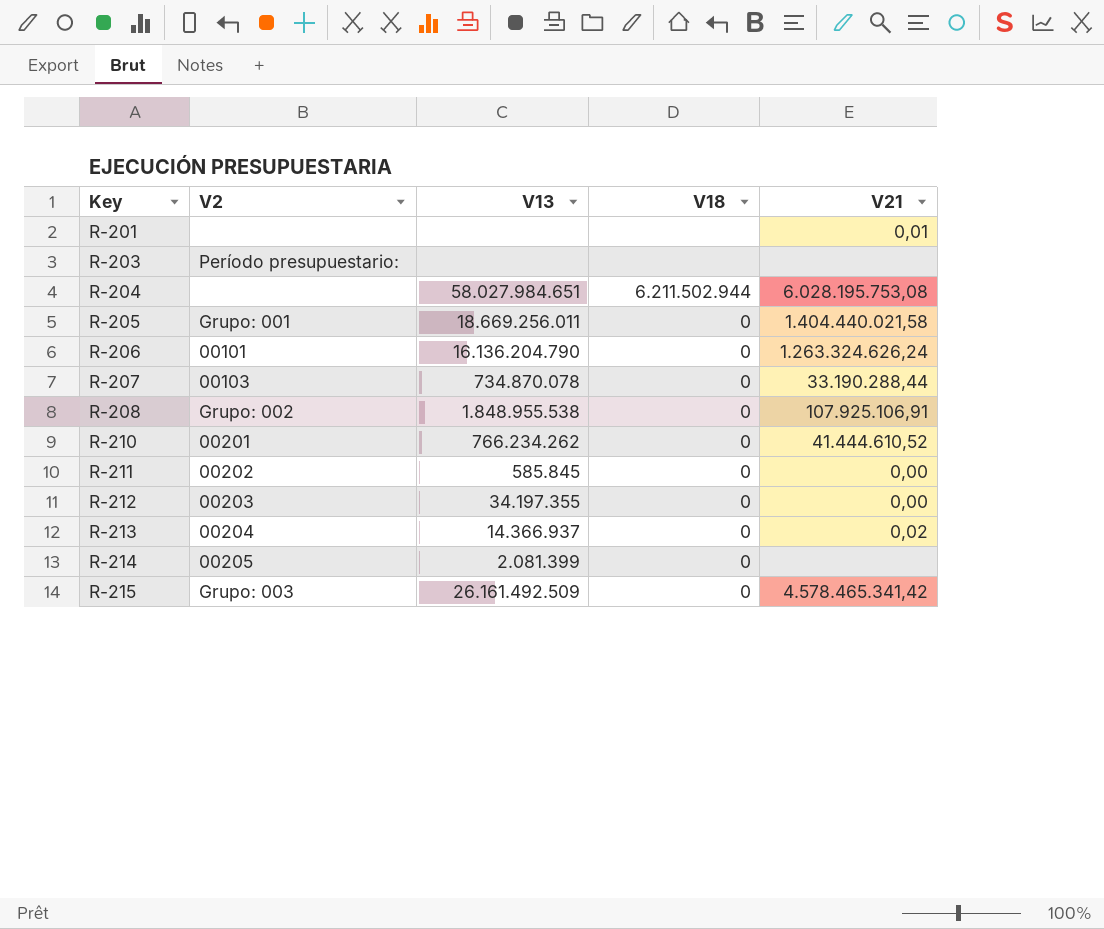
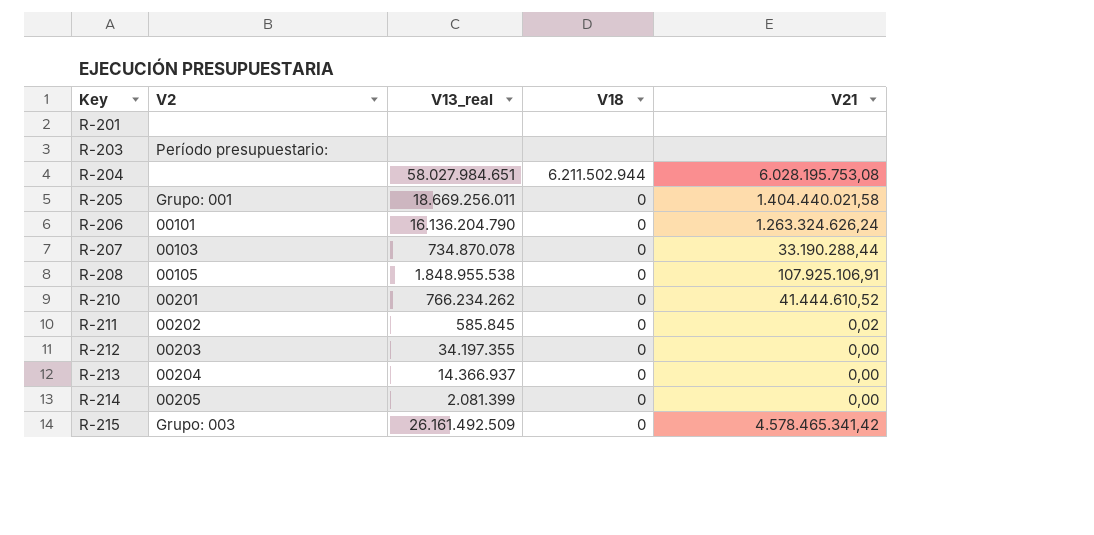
column name: V13 -> V13_real
R-201 | V21: 0,01 -> none
R-208 | V2: Grupo: 002 -> 00105
R-211 | V21: 0,00 -> 0,02
R-213 | V21: 0,02 -> 0,00
R-214 | V21: none -> 0,00

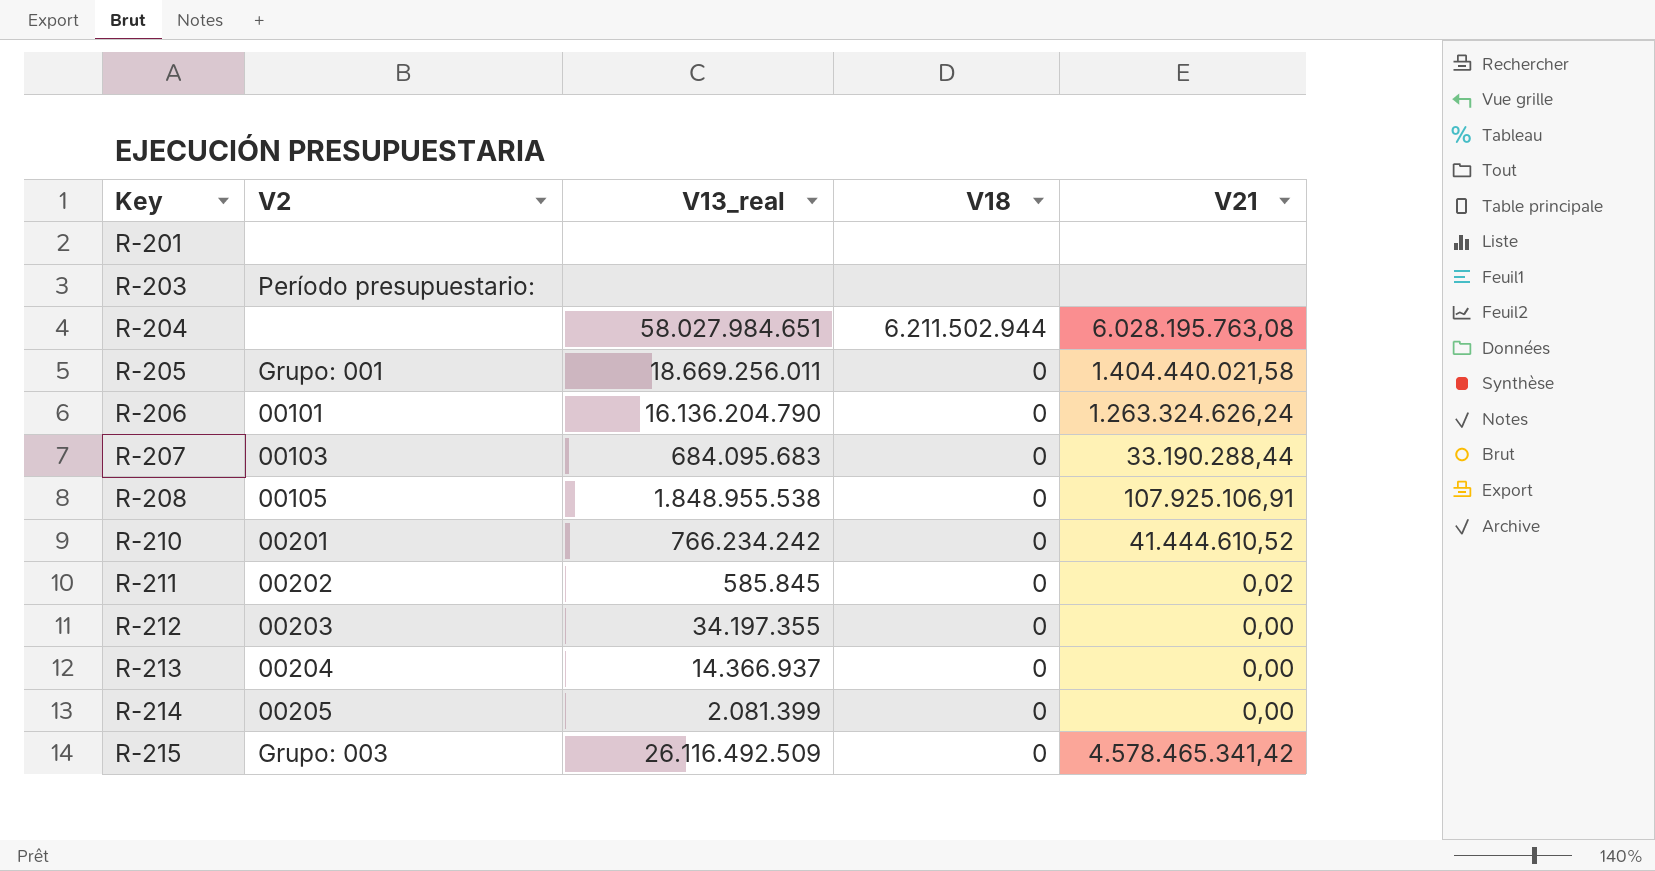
R-204 | V21: 6.028.195.753,08 -> 6.028.195.763,08
R-207 | V13_real: 734.870.078 -> 684.095.683
R-210 | V13_real: 766.234.262 -> 766.234.242
R-215 | V13_real: 26.161.492.509 -> 26.116.492.509

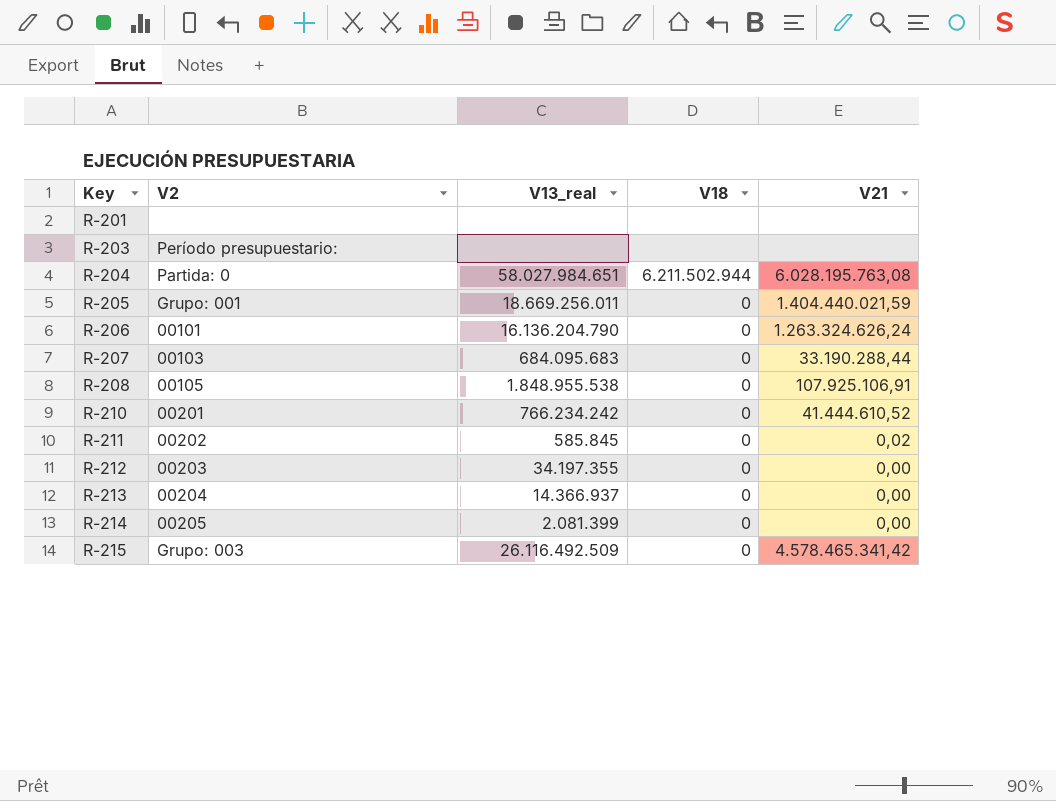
R-204 | V2: none -> Partida: 0
R-205 | V21: 1.404.440.021,58 -> 1.404.440.021,59

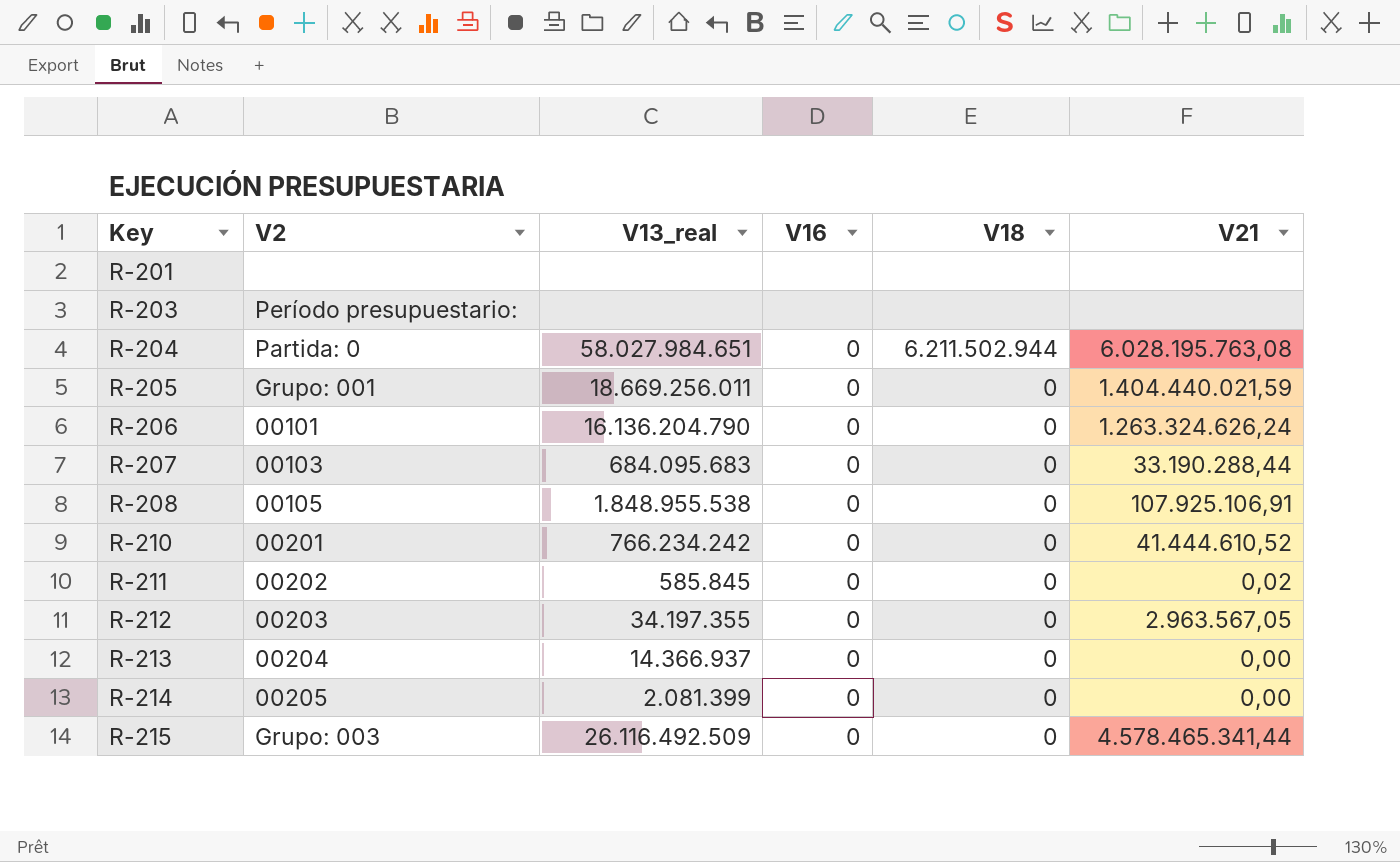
column V16 | position: none -> 4
R-212 | V21: 0,00 -> 2.963.567,05
R-215 | V21: 4.578.465.341,42 -> 4.578.465.341,44

